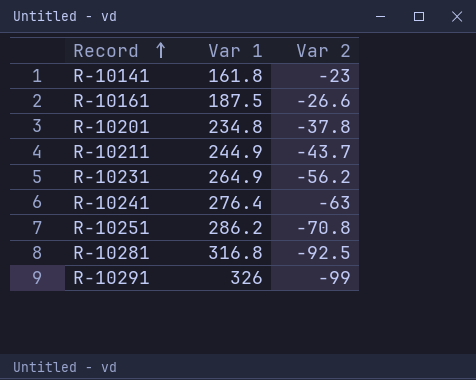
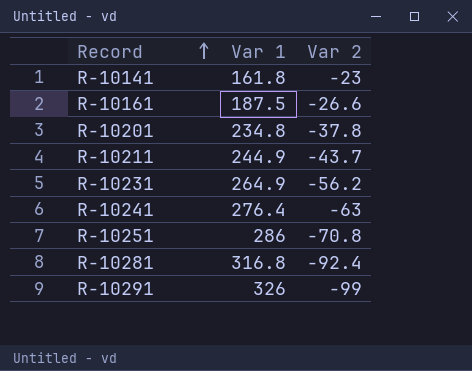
R-10251 | Var 1: 286.2 -> 286
R-10281 | Var 2: -92.5 -> -92.4

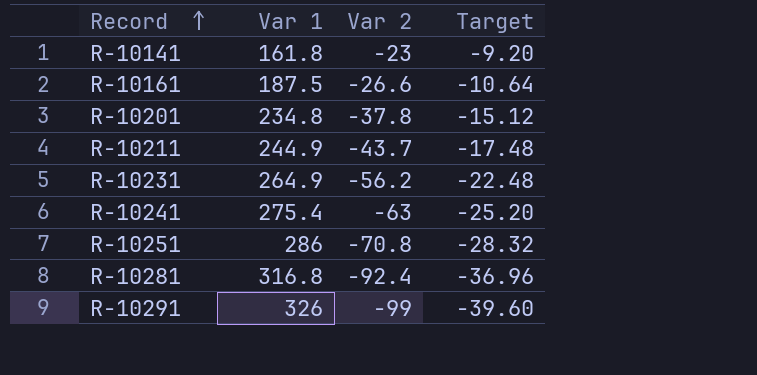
column Target | formula: none -> [Var 2] * 0.4
R-10241 | Var 1: 276.4 -> 275.4

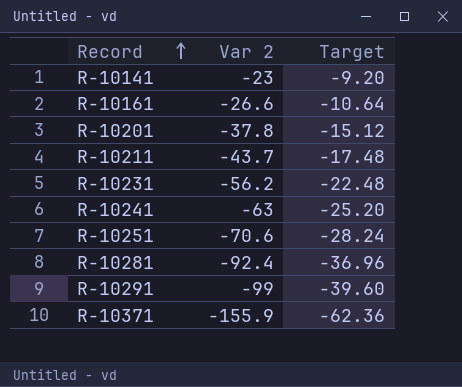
column Var 1 | position: 2 -> none
R-10251 | Var 2: -70.8 -> -70.6
R-10251 | Target: -28.32 -> -28.24
row R-10371: none -> -155.9 | -62.36

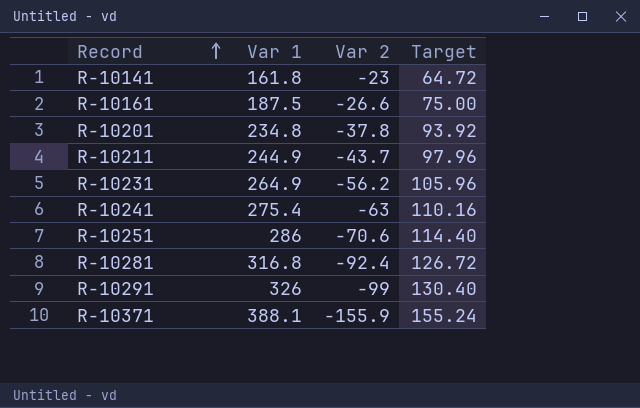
column Var 1 | position: none -> 2
column Target | formula: [Var 2] * 0.4 -> [Var 1] * 0.4

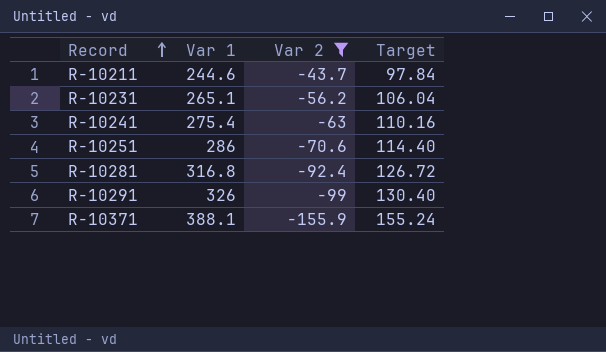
filter: none -> Var 2 <= -43.7
R-10211 | Var 1: 244.9 -> 244.6
R-10211 | Target: 97.96 -> 97.84
R-10231 | Var 1: 264.9 -> 265.1
R-10231 | Target: 105.96 -> 106.04

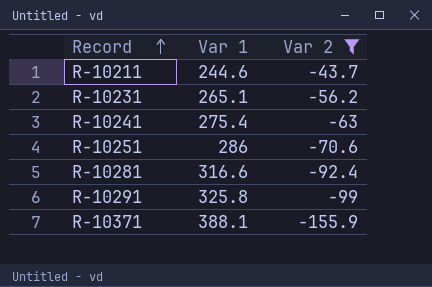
column Target | formula: [Var 1] * 0.4 -> none
R-10281 | Var 1: 316.8 -> 316.6
R-10291 | Var 1: 326 -> 325.8

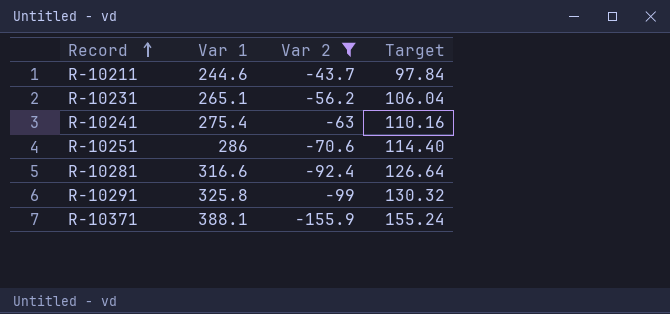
column Target | formula: none -> [Var 1] * 0.4

